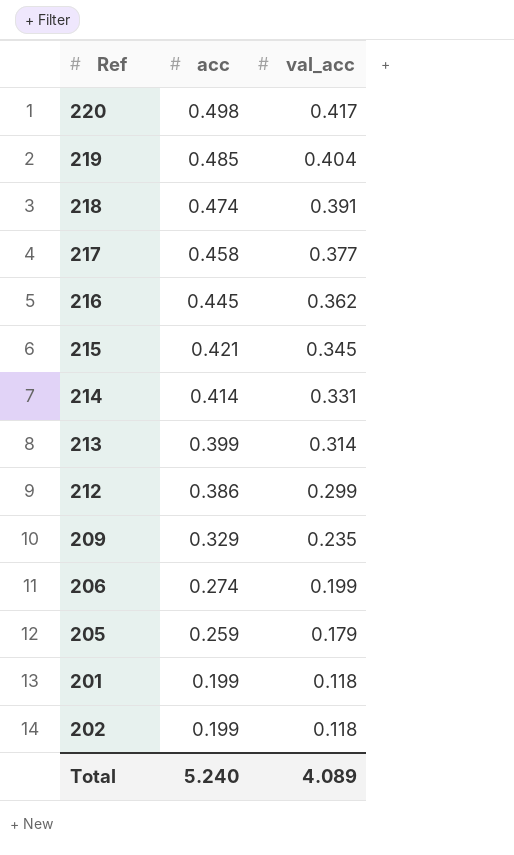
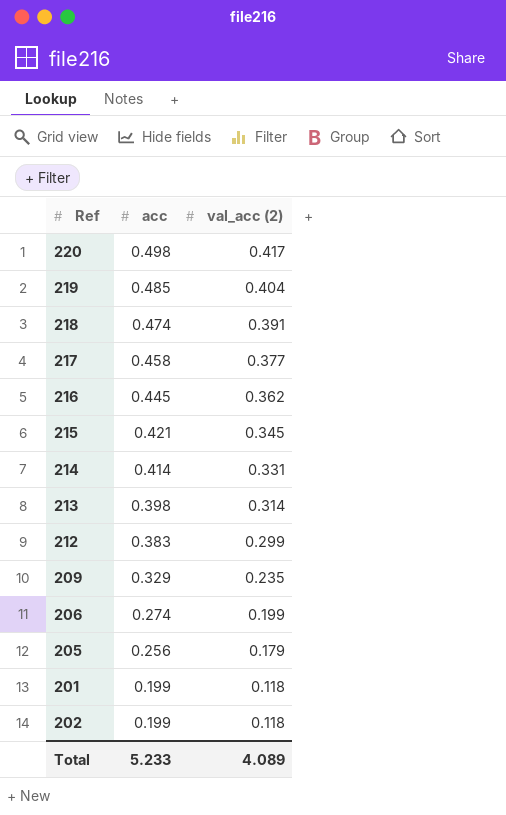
column name: val_acc -> val_acc (2)
213 | acc: 0.399 -> 0.398
212 | acc: 0.386 -> 0.383
205 | acc: 0.259 -> 0.256
Total | acc: 5.240 -> 5.233

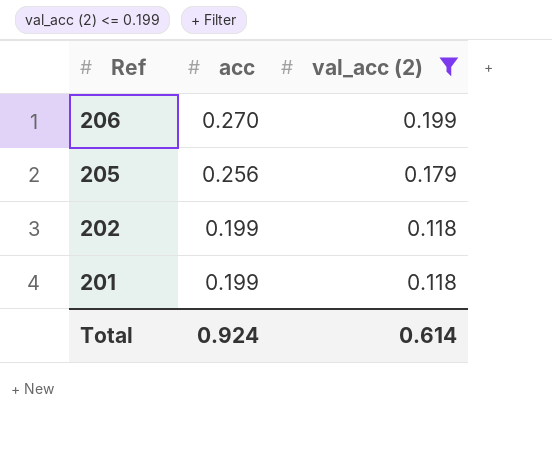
filter: none -> val_acc (2) <= 0.199
row order: acc descending -> Ref descending
206 | acc: 0.274 -> 0.270
Total | acc: 5.233 -> 0.924
Total | val_acc (2): 4.089 -> 0.614

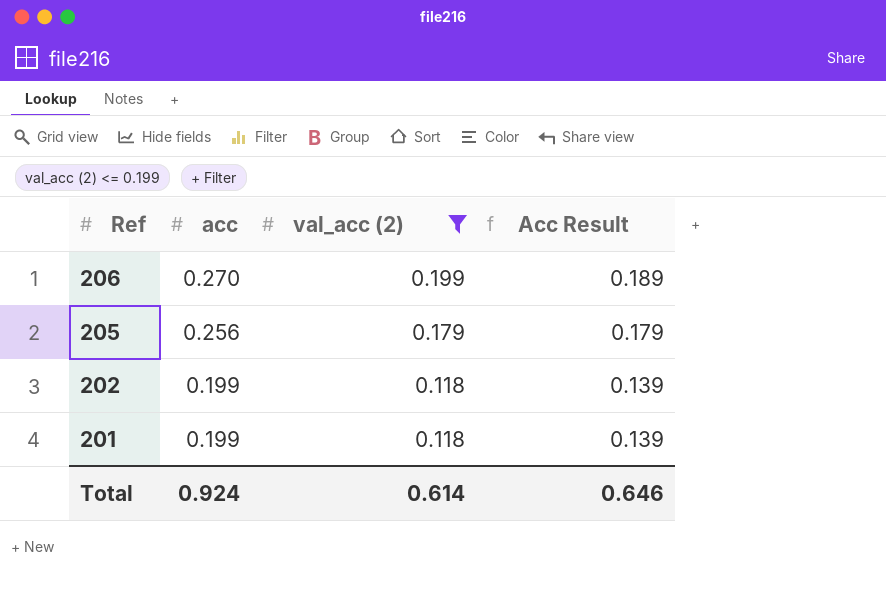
column Acc Result | formula: none -> [acc] * 0.7

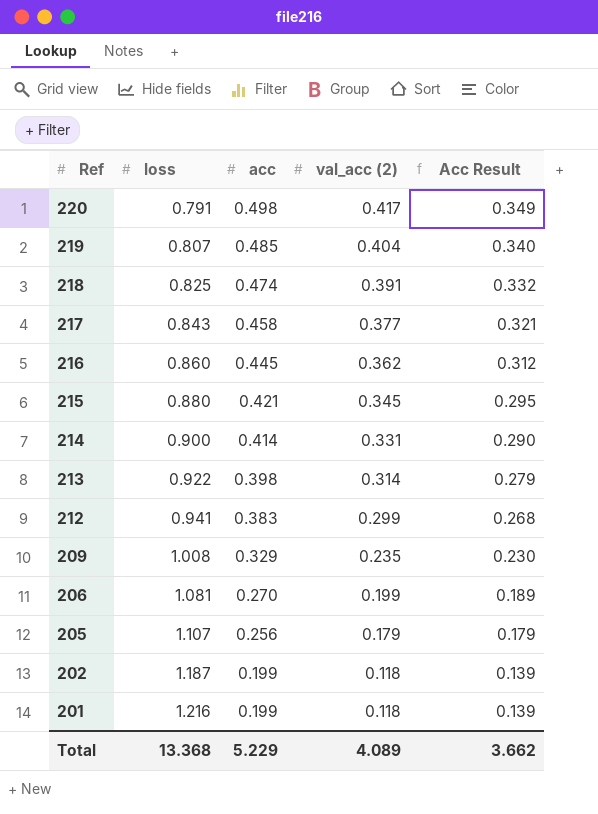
filter: val_acc (2) <= 0.199 -> none
column loss | position: none -> 2
Total | acc: 0.924 -> 5.229
Total | val_acc (2): 0.614 -> 4.089
Total | Acc Result: 0.646 -> 3.662

